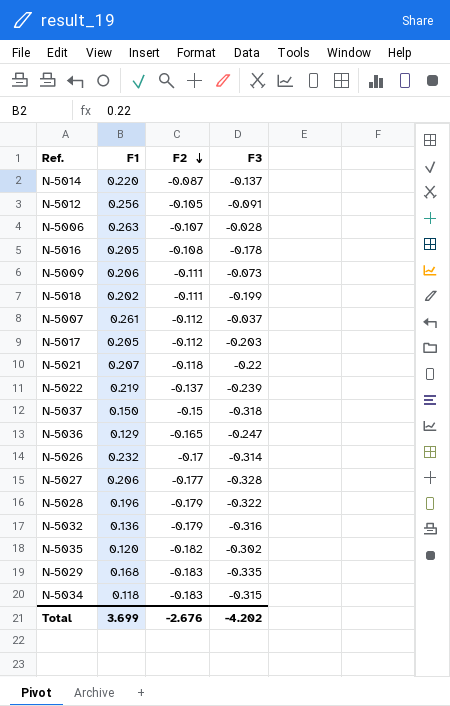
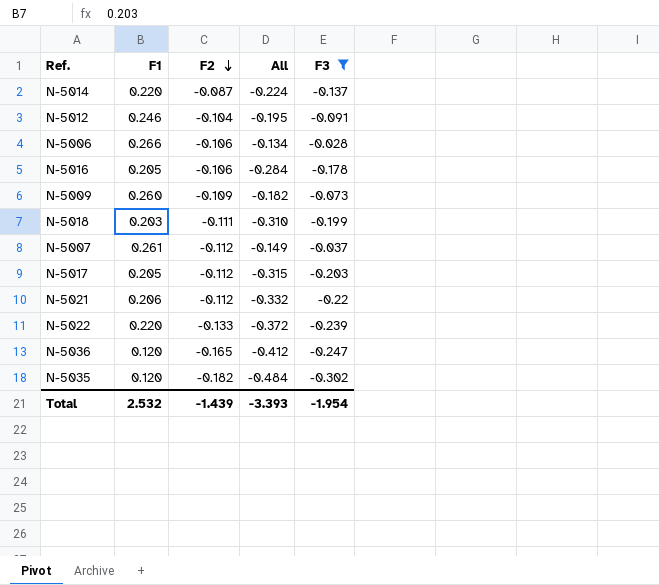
filter: none -> F3 >= -0.302
column All | formula: none -> [F2] + [F3]
N-5012 | F1: 0.256 -> 0.246
N-5012 | F2: -0.105 -> -0.104
N-5006 | F1: 0.263 -> 0.266
N-5006 | F2: -0.107 -> -0.106
N-5016 | F2: -0.108 -> -0.106
N-5009 | F1: 0.206 -> 0.260
N-5009 | F2: -0.111 -> -0.109
N-5018 | F1: 0.202 -> 0.203
N-5021 | F1: 0.207 -> 0.206
N-5021 | F2: -0.118 -> -0.112
N-5022 | F1: 0.219 -> 0.220
N-5022 | F2: -0.137 -> -0.133
N-5036 | F1: 0.129 -> 0.120
Total | F1: 3.699 -> 2.532
Total | F2: -2.676 -> -1.439
Total | F3: -4.202 -> -1.954

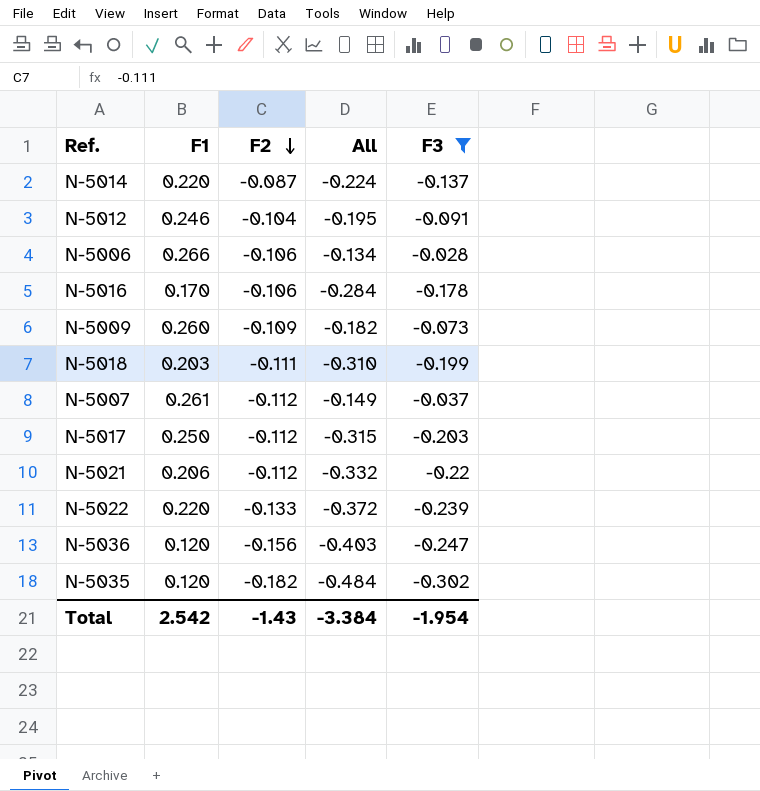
N-5016 | F1: 0.205 -> 0.170
N-5017 | F1: 0.205 -> 0.250
N-5036 | F2: -0.165 -> -0.156
N-5036 | All: -0.412 -> -0.403
Total | F1: 2.532 -> 2.542
Total | F2: -1.439 -> -1.43
Total | All: -3.393 -> -3.384

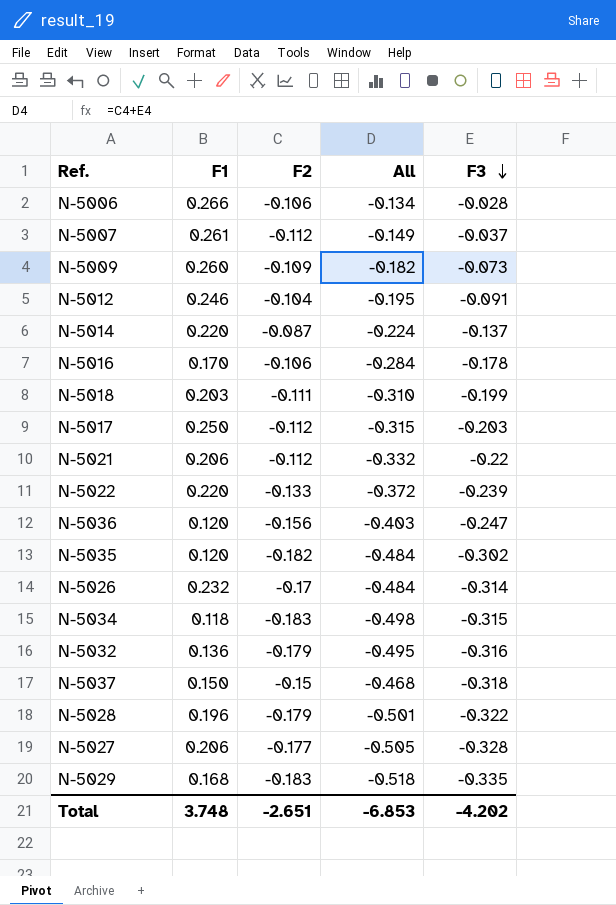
filter: F3 >= -0.302 -> none
row order: F2 descending -> F3 descending
Total | F1: 2.542 -> 3.748
Total | F2: -1.43 -> -2.651
Total | All: -3.384 -> -6.853
Total | F3: -1.954 -> -4.202

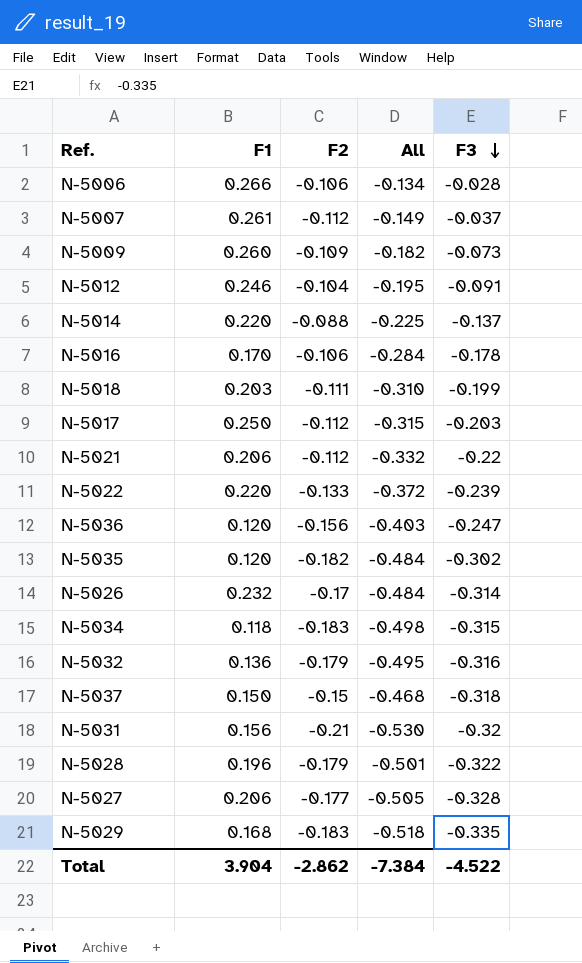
N-5014 | F2: -0.087 -> -0.088
N-5014 | All: -0.224 -> -0.225
row N-5031: none -> 0.156 | -0.21 | -0.530 | -0.32
Total | F1: 3.748 -> 3.904
Total | F2: -2.651 -> -2.862
Total | All: -6.853 -> -7.384
Total | F3: -4.202 -> -4.522

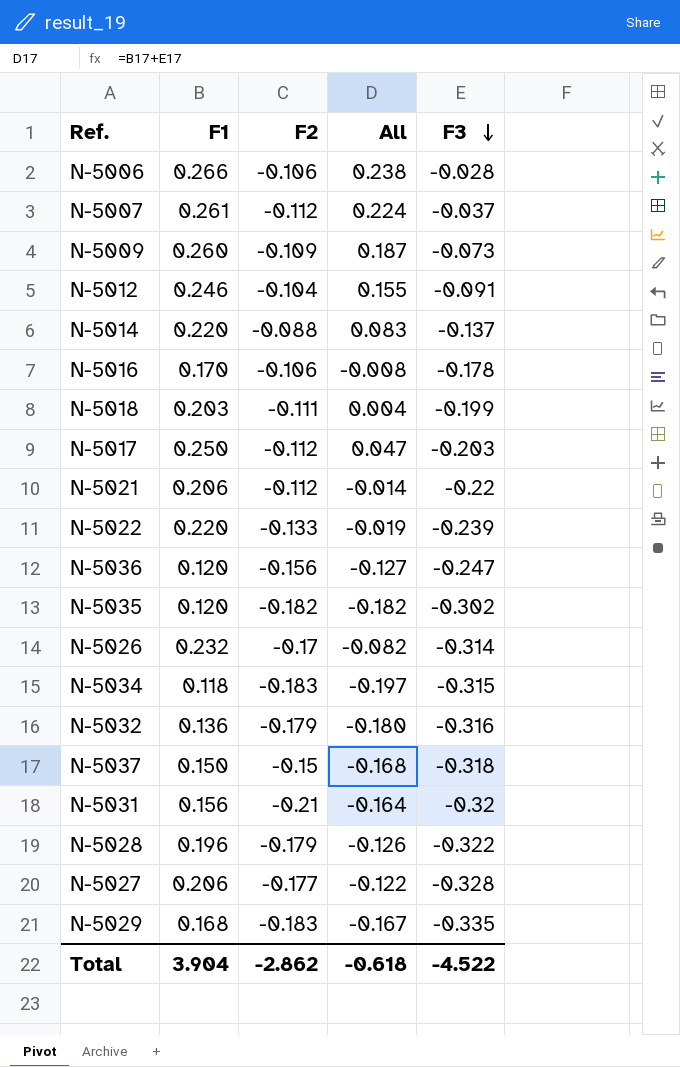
column All | formula: [F2] + [F3] -> [F1] + [F3]
Total | All: -7.384 -> -0.618

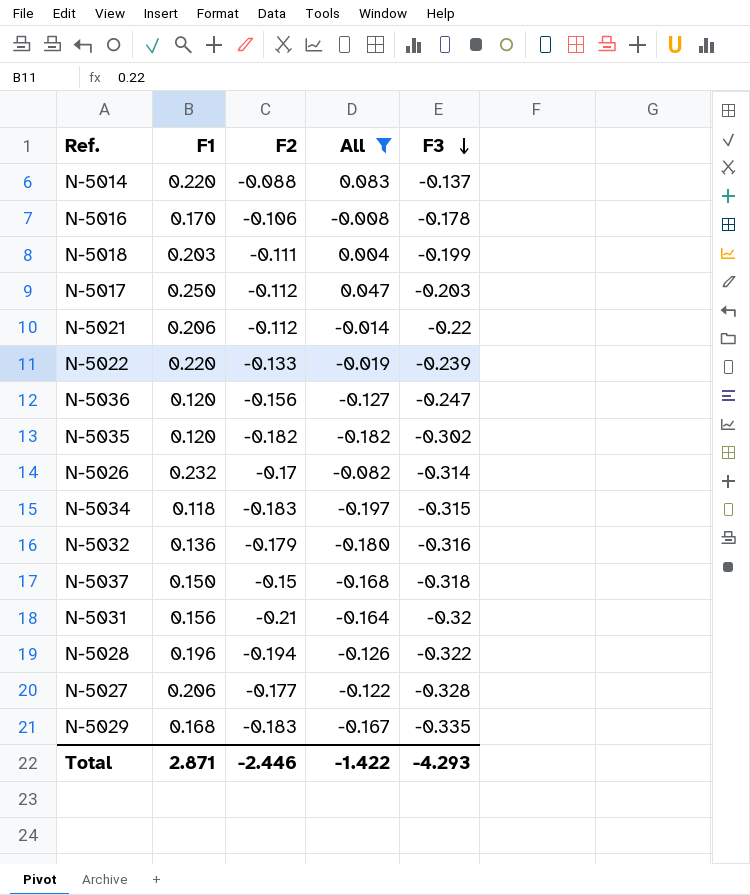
filter: none -> All <= 0.083
N-5028 | F2: -0.179 -> -0.194
Total | F1: 3.904 -> 2.871
Total | F2: -2.862 -> -2.446
Total | All: -0.618 -> -1.422
Total | F3: -4.522 -> -4.293

